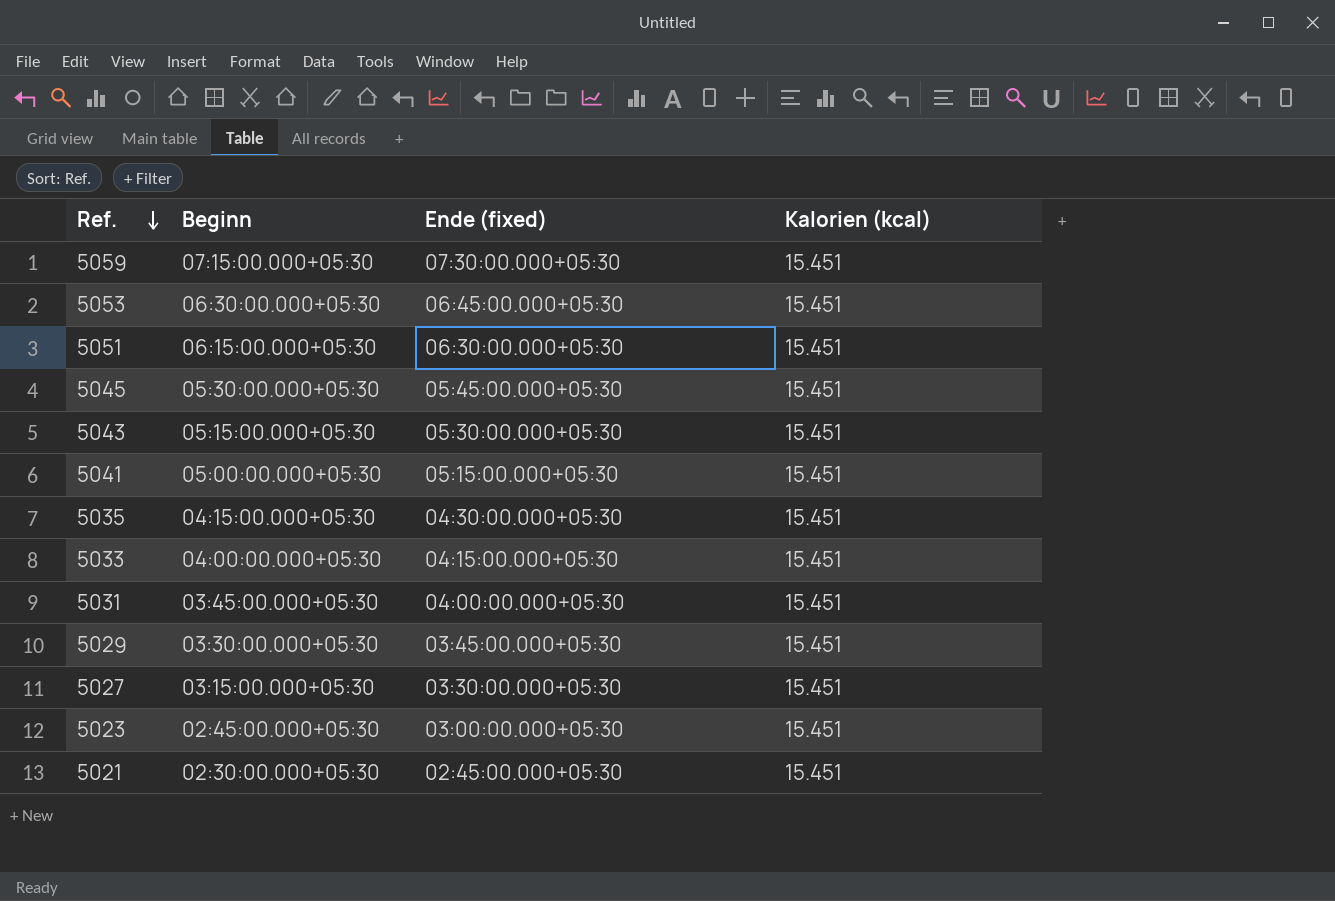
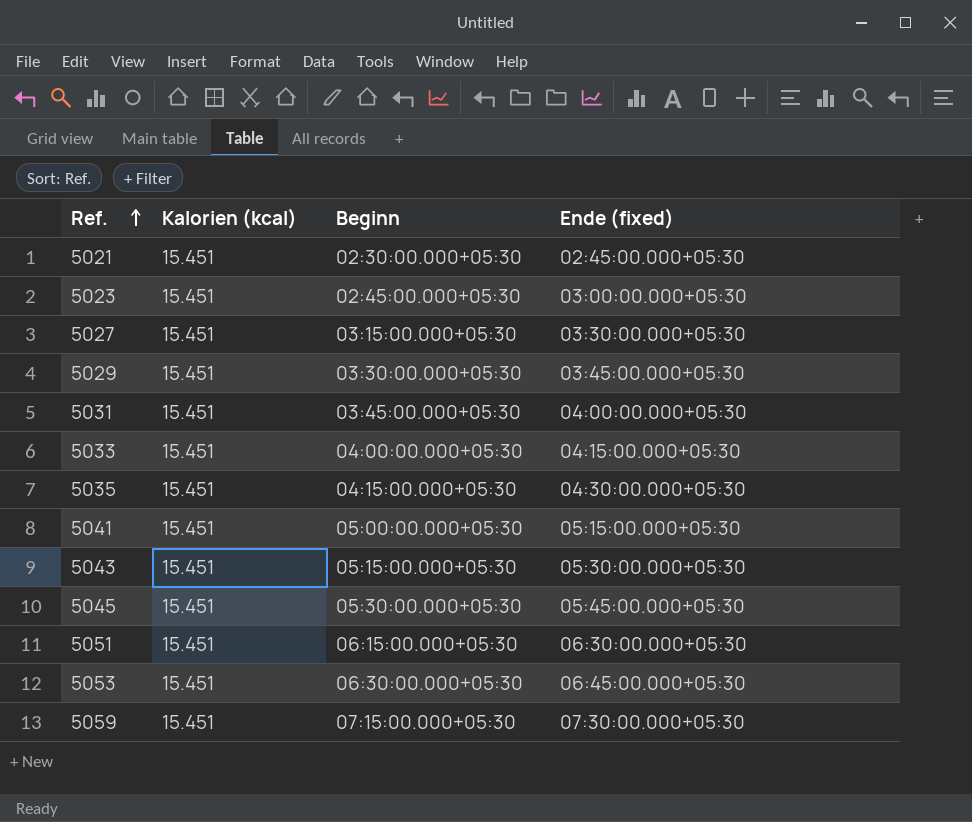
row order: Ref. descending -> Ref. ascending
column Kalorien (kcal) | position: 4 -> 2

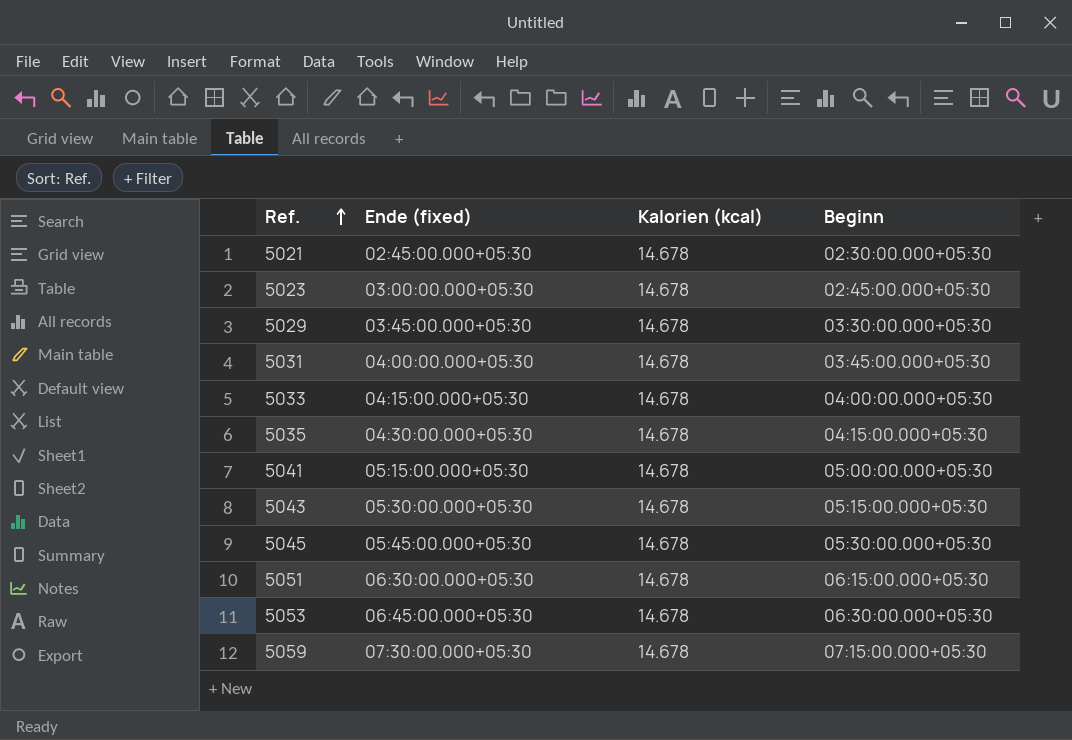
column Ende (fixed) | position: 4 -> 2
row 5027: 15.451 | 03:15:00.000+05:30 | 03:30:00.000+05:30 -> none
5021 | Kalorien (kcal): 15.451 -> 14.678
5023 | Kalorien (kcal): 15.451 -> 14.678
5029 | Kalorien (kcal): 15.451 -> 14.678
5031 | Kalorien (kcal): 15.451 -> 14.678
5033 | Kalorien (kcal): 15.451 -> 14.678
5035 | Kalorien (kcal): 15.451 -> 14.678
5041 | Kalorien (kcal): 15.451 -> 14.678
5043 | Kalorien (kcal): 15.451 -> 14.678
5045 | Kalorien (kcal): 15.451 -> 14.678
5051 | Kalorien (kcal): 15.451 -> 14.678
5053 | Kalorien (kcal): 15.451 -> 14.678
5059 | Kalorien (kcal): 15.451 -> 14.678

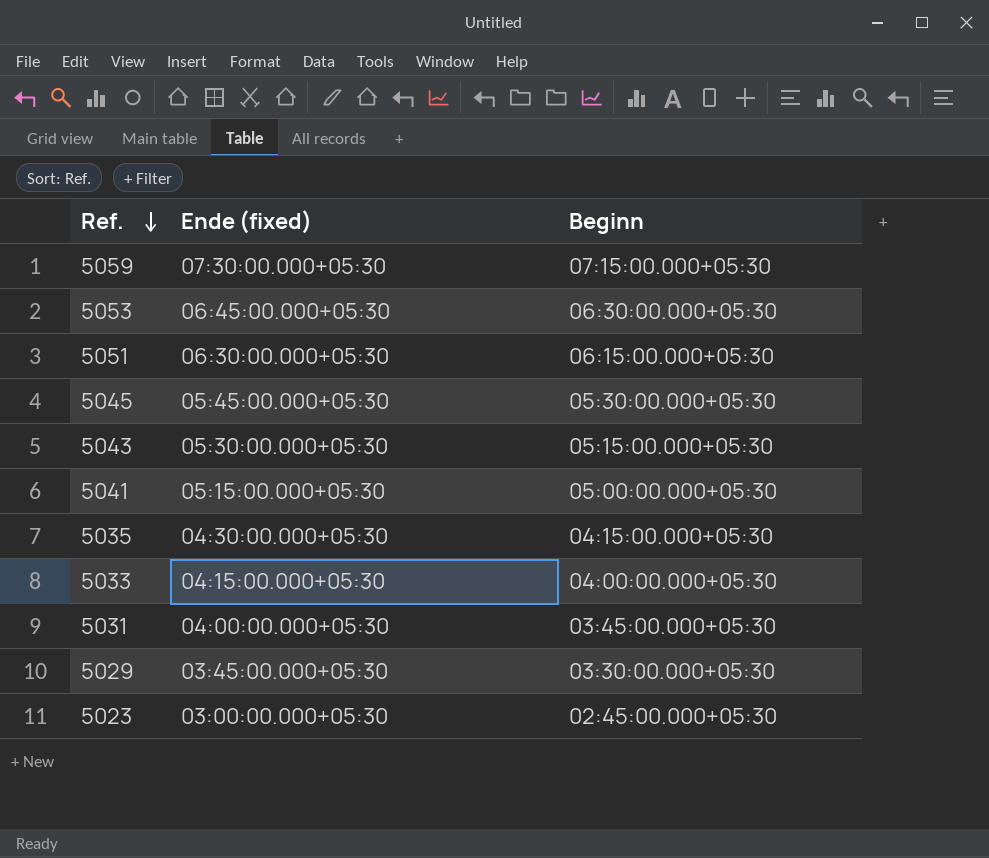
row order: Ref. ascending -> Ref. descending
column Kalorien (kcal) | position: 3 -> none
row 5021: 02:45:00.000+05:30 | 14.678 | 02:30:00.000+05:30 -> none

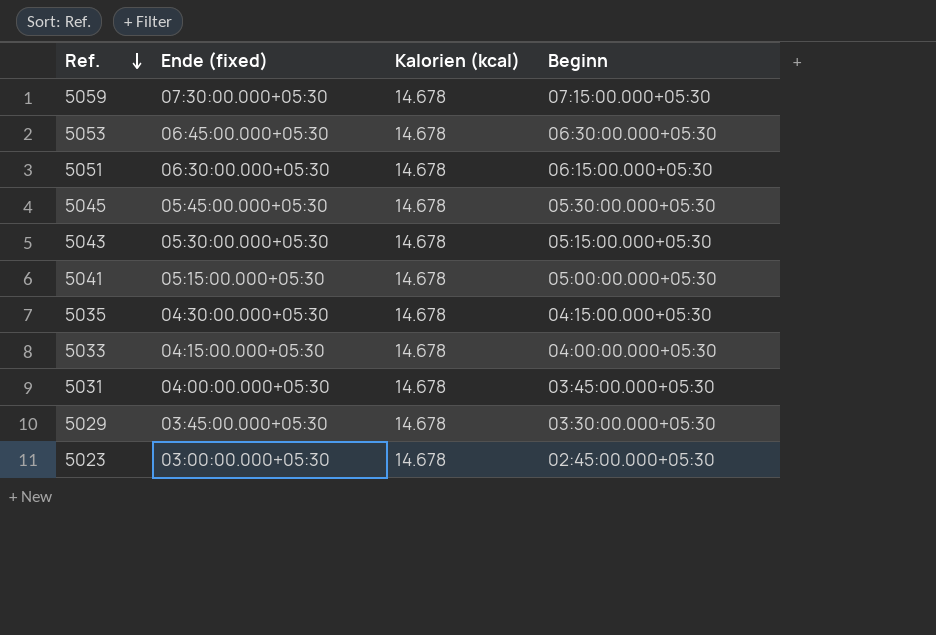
column Kalorien (kcal) | position: none -> 3

